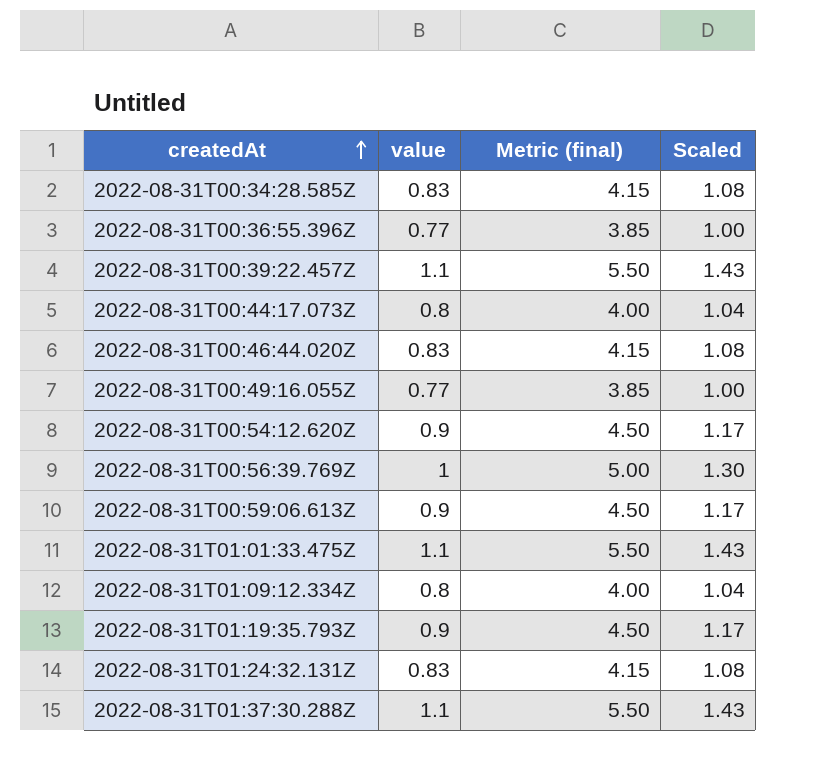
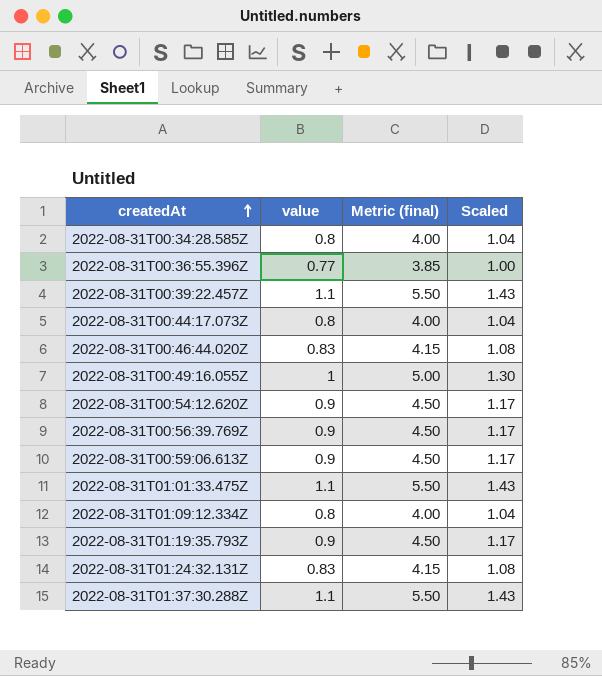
2022-08-31T00:34:28.585Z | value: 0.83 -> 0.8
2022-08-31T00:34:28.585Z | Metric (final): 4.15 -> 4.00
2022-08-31T00:34:28.585Z | Scaled: 1.08 -> 1.04
2022-08-31T00:49:16.055Z | value: 0.77 -> 1
2022-08-31T00:49:16.055Z | Metric (final): 3.85 -> 5.00
2022-08-31T00:49:16.055Z | Scaled: 1.00 -> 1.30
2022-08-31T00:56:39.769Z | value: 1 -> 0.9
2022-08-31T00:56:39.769Z | Metric (final): 5.00 -> 4.50
2022-08-31T00:56:39.769Z | Scaled: 1.30 -> 1.17

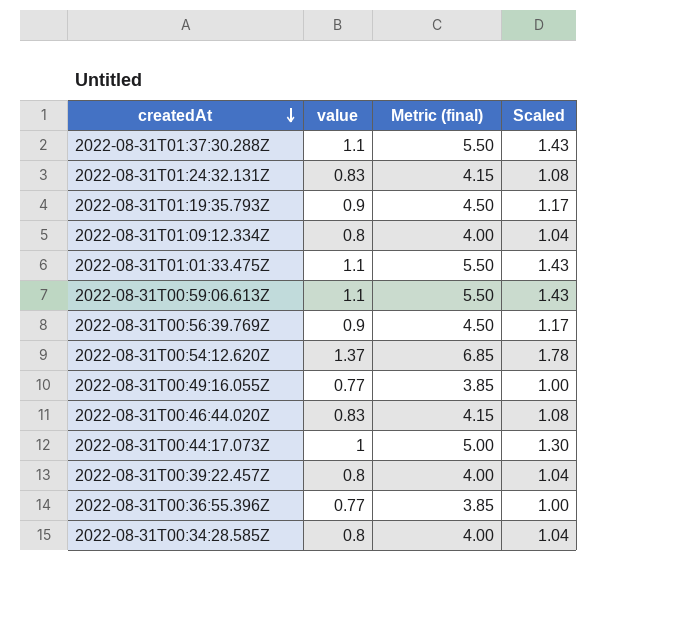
row order: createdAt ascending -> createdAt descending
2022-08-31T00:59:06.613Z | value: 0.9 -> 1.1
2022-08-31T00:59:06.613Z | Metric (final): 4.50 -> 5.50
2022-08-31T00:59:06.613Z | Scaled: 1.17 -> 1.43
2022-08-31T00:54:12.620Z | value: 0.9 -> 1.37
2022-08-31T00:54:12.620Z | Metric (final): 4.50 -> 6.85
2022-08-31T00:54:12.620Z | Scaled: 1.17 -> 1.78
2022-08-31T00:49:16.055Z | value: 1 -> 0.77
2022-08-31T00:49:16.055Z | Metric (final): 5.00 -> 3.85
2022-08-31T00:49:16.055Z | Scaled: 1.30 -> 1.00
2022-08-31T00:44:17.073Z | value: 0.8 -> 1
2022-08-31T00:44:17.073Z | Metric (final): 4.00 -> 5.00
2022-08-31T00:44:17.073Z | Scaled: 1.04 -> 1.30
2022-08-31T00:39:22.457Z | value: 1.1 -> 0.8
2022-08-31T00:39:22.457Z | Metric (final): 5.50 -> 4.00
2022-08-31T00:39:22.457Z | Scaled: 1.43 -> 1.04

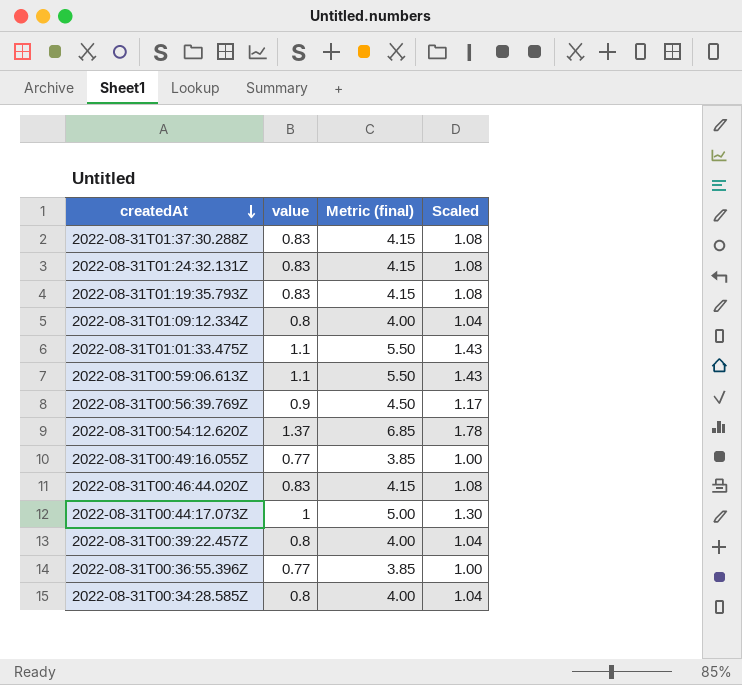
2022-08-31T01:37:30.288Z | value: 1.1 -> 0.83
2022-08-31T01:37:30.288Z | Metric (final): 5.50 -> 4.15
2022-08-31T01:37:30.288Z | Scaled: 1.43 -> 1.08
2022-08-31T01:19:35.793Z | value: 0.9 -> 0.83
2022-08-31T01:19:35.793Z | Metric (final): 4.50 -> 4.15
2022-08-31T01:19:35.793Z | Scaled: 1.17 -> 1.08

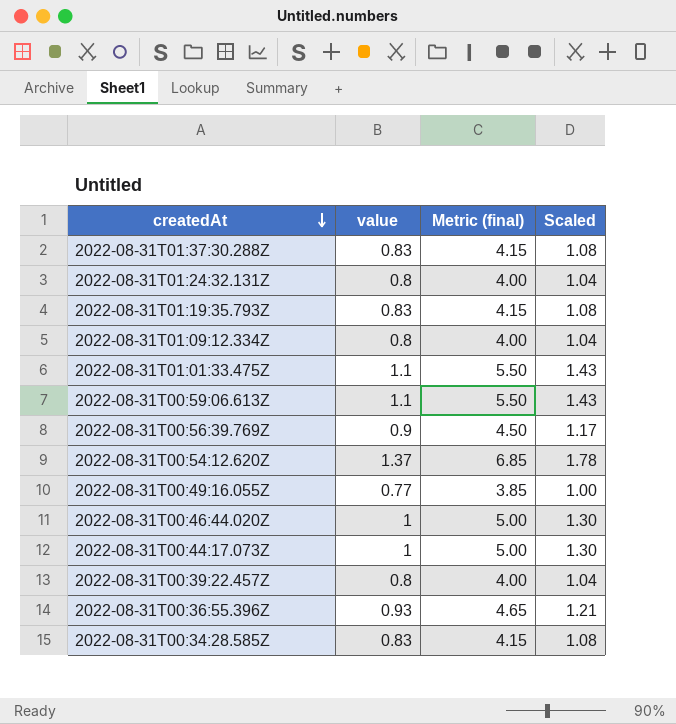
2022-08-31T01:24:32.131Z | value: 0.83 -> 0.8
2022-08-31T01:24:32.131Z | Metric (final): 4.15 -> 4.00
2022-08-31T01:24:32.131Z | Scaled: 1.08 -> 1.04
2022-08-31T00:46:44.020Z | value: 0.83 -> 1
2022-08-31T00:46:44.020Z | Metric (final): 4.15 -> 5.00
2022-08-31T00:46:44.020Z | Scaled: 1.08 -> 1.30
2022-08-31T00:36:55.396Z | value: 0.77 -> 0.93
2022-08-31T00:36:55.396Z | Metric (final): 3.85 -> 4.65
2022-08-31T00:36:55.396Z | Scaled: 1.00 -> 1.21
2022-08-31T00:34:28.585Z | value: 0.8 -> 0.83
2022-08-31T00:34:28.585Z | Metric (final): 4.00 -> 4.15
2022-08-31T00:34:28.585Z | Scaled: 1.04 -> 1.08

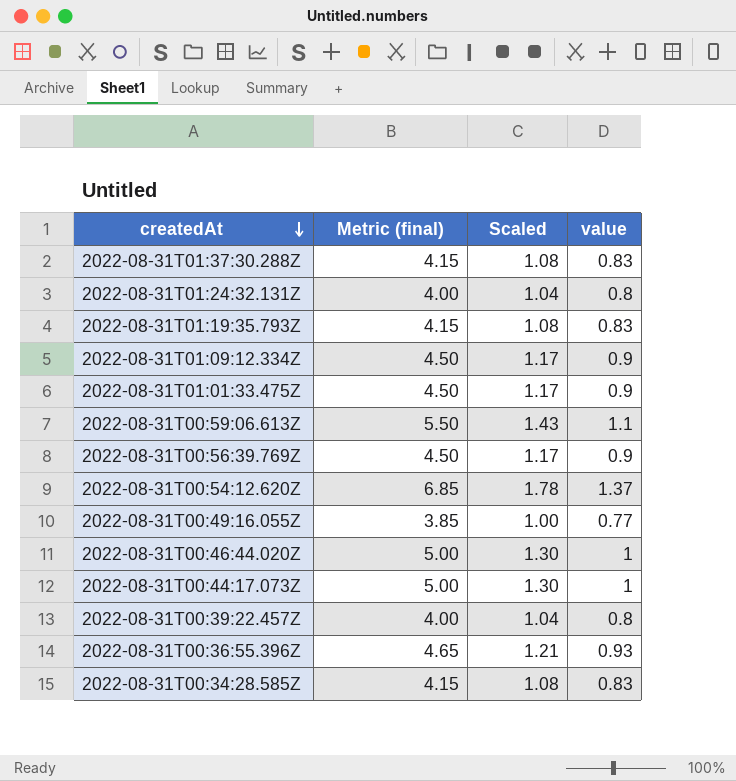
column value | position: 2 -> 4
2022-08-31T01:09:12.334Z | Metric (final): 4.00 -> 4.50
2022-08-31T01:09:12.334Z | Scaled: 1.04 -> 1.17
2022-08-31T01:09:12.334Z | value: 0.8 -> 0.9
2022-08-31T01:01:33.475Z | Metric (final): 5.50 -> 4.50
2022-08-31T01:01:33.475Z | Scaled: 1.43 -> 1.17
2022-08-31T01:01:33.475Z | value: 1.1 -> 0.9

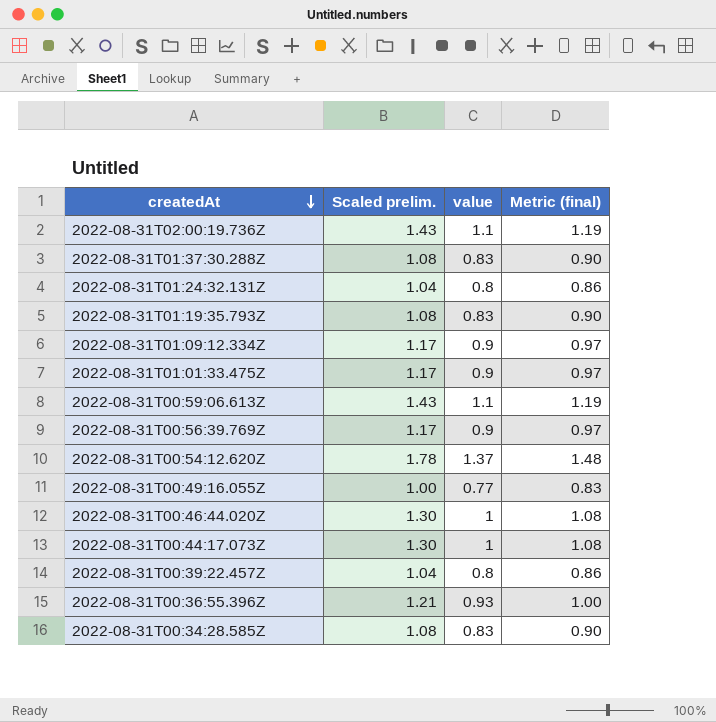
column name: Scaled -> Scaled prelim.
column Metric (final) | formula: [value] * 5 -> [value] * 1.08
column Metric (final) | position: 2 -> 4
row 2022-08-31T02:00:19.736Z: none -> 1.43 | 1.1 | 1.19

